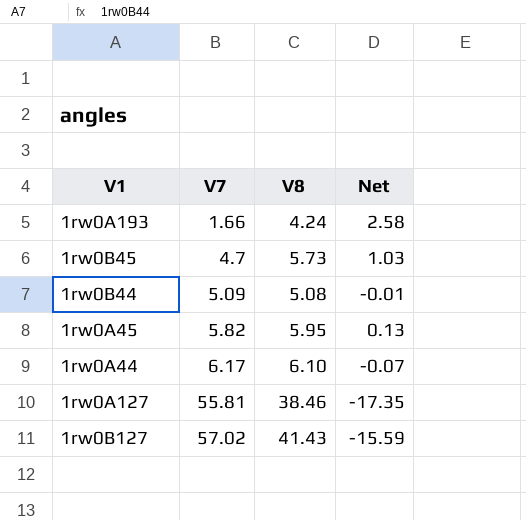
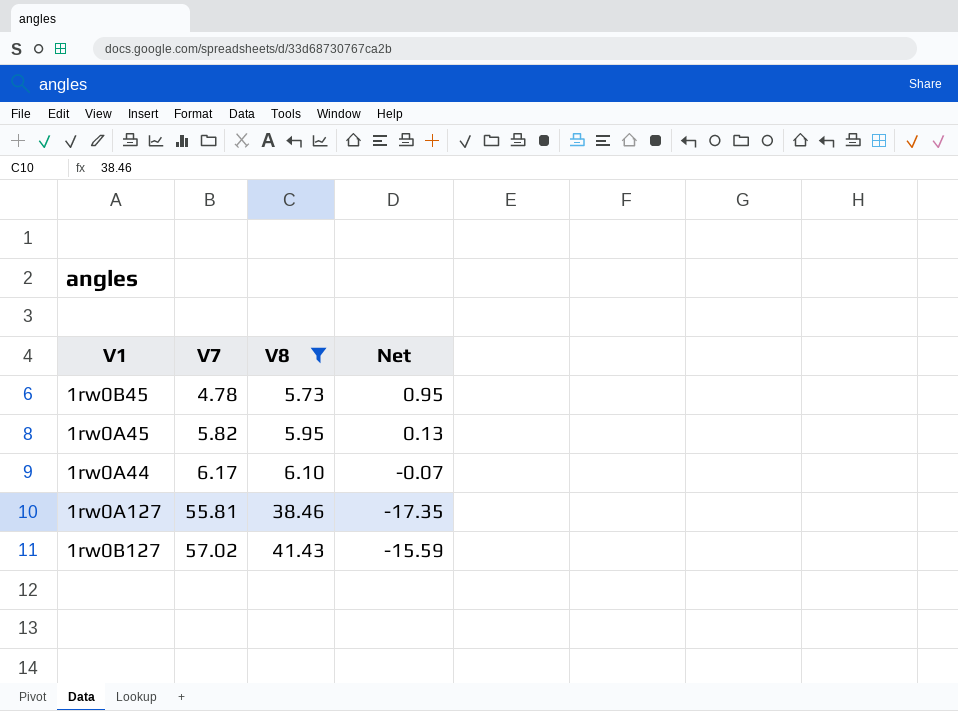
filter: none -> V8 >= 5.73
1rw0B45 | V7: 4.7 -> 4.78
1rw0B45 | Net: 1.03 -> 0.95

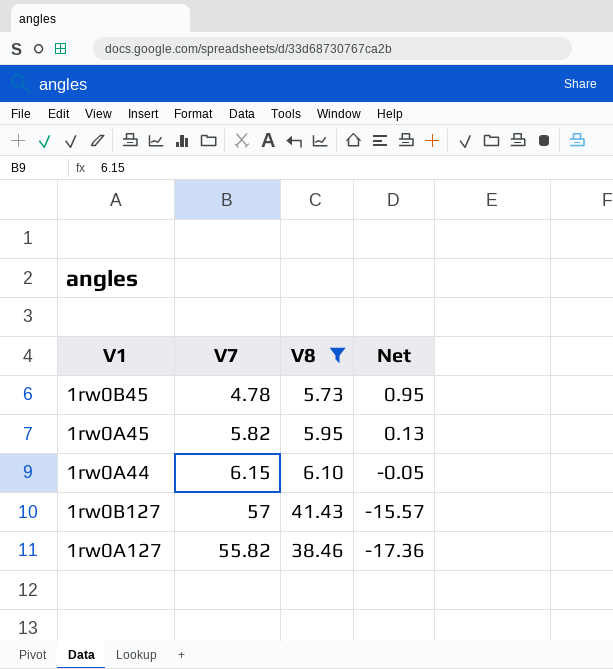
row order: V7 ascending -> Net descending
1rw0A44 | V7: 6.17 -> 6.15
1rw0A44 | Net: -0.07 -> -0.05
1rw0B127 | V7: 57.02 -> 57
1rw0B127 | Net: -15.59 -> -15.57
1rw0A127 | V7: 55.81 -> 55.82
1rw0A127 | Net: -17.35 -> -17.36

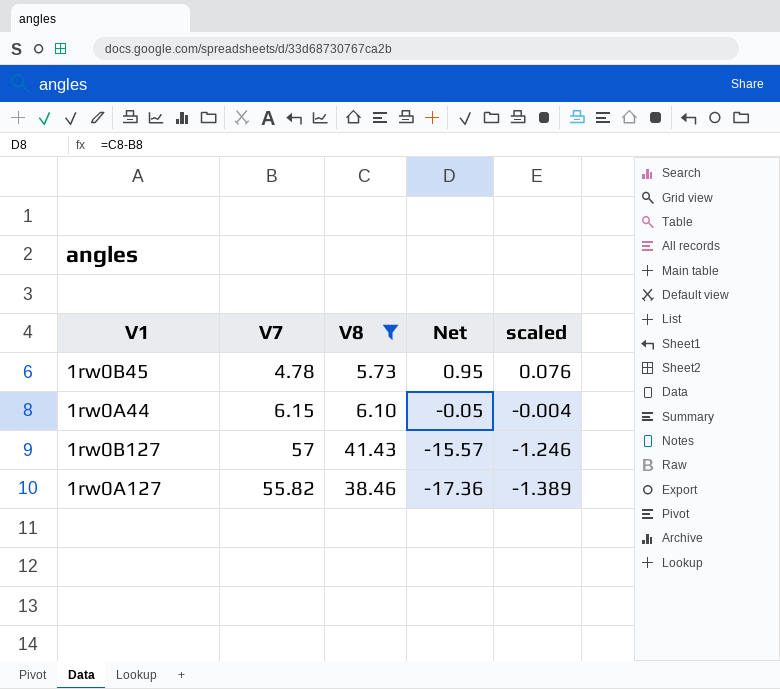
column scaled | formula: none -> [Net] * 0.08
row 1rw0A45: 5.82 | 5.95 | 0.13 -> none

